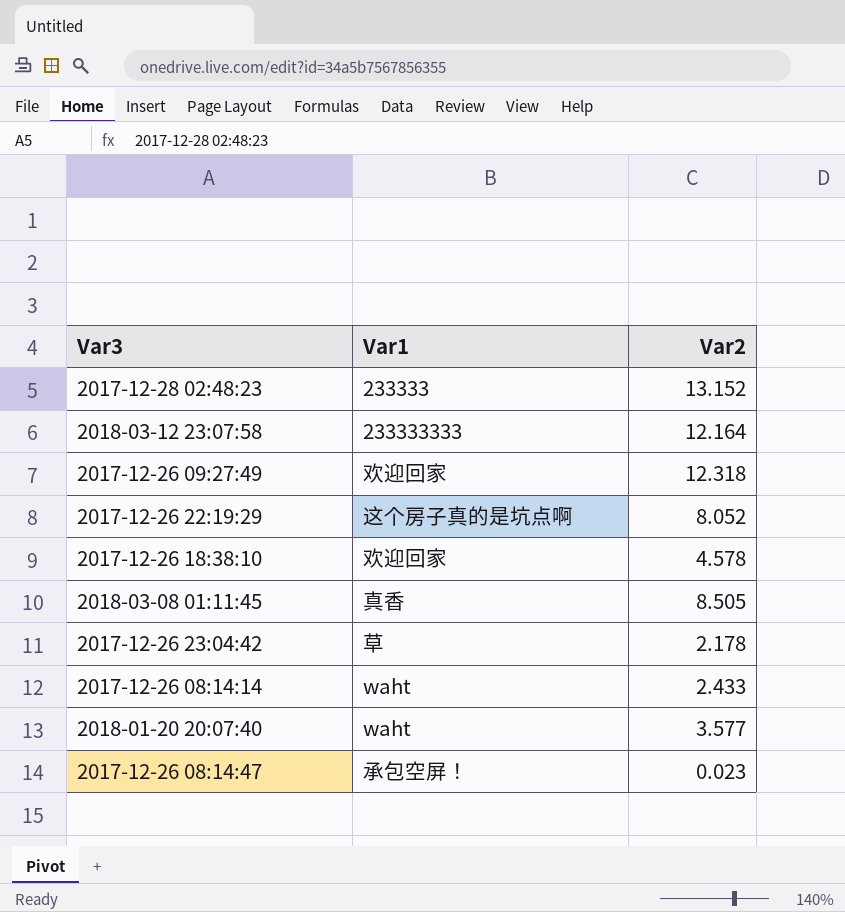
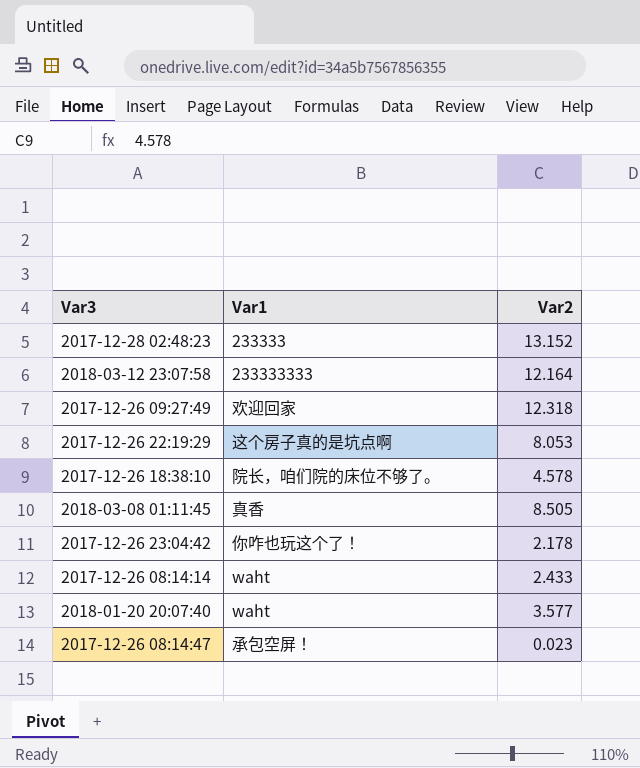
2017-12-26 22:19:29 | Var2: 8.052 -> 8.053
2017-12-26 18:38:10 | Var1: 欢迎回家 -> 院长，咱们院的床位不够了。
2017-12-26 23:04:42 | Var1: 草 -> 你咋也玩这个了！

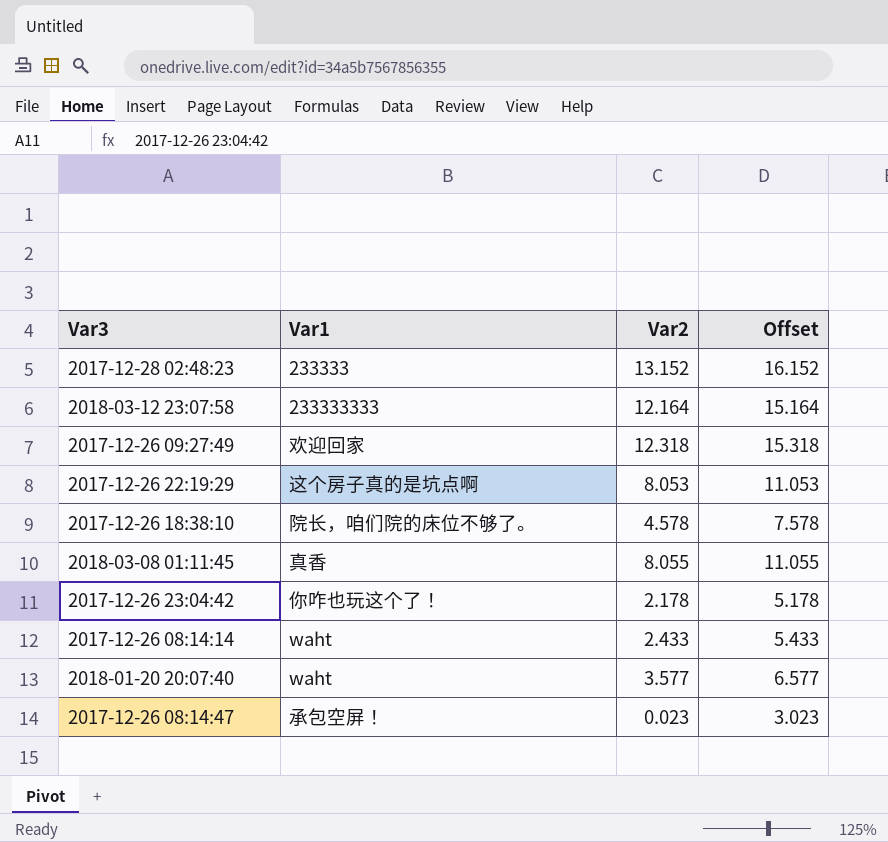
column Offset | formula: none -> [Var2] + 3
2018-03-08 01:11:45 | Var2: 8.505 -> 8.055

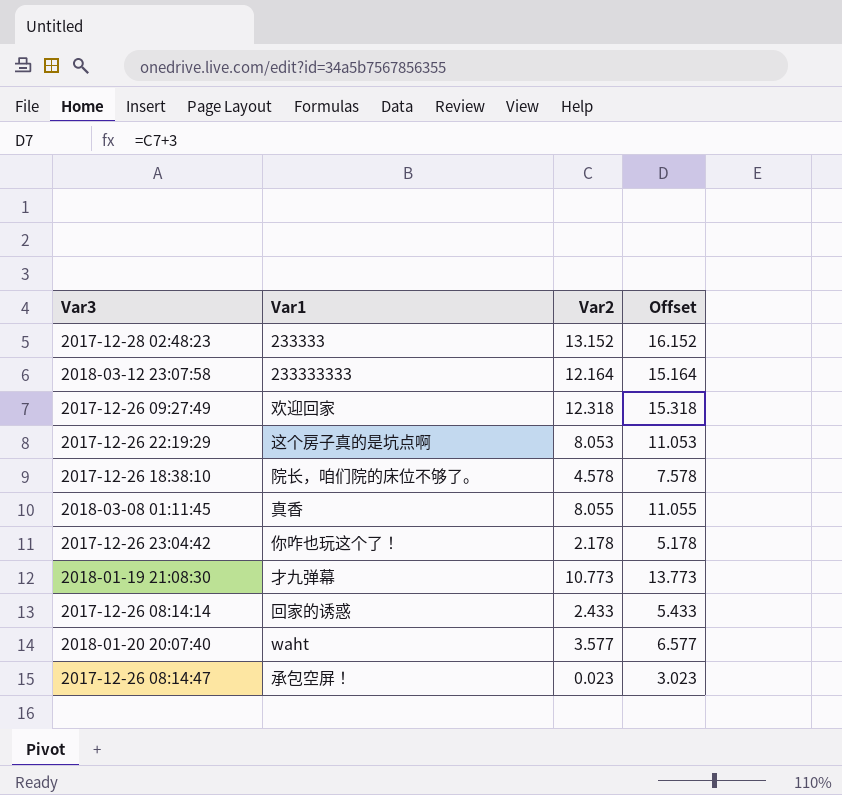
row 2018-01-19 21:08:30: none -> 才九弹幕 | 10.773 | 13.773
2017-12-26 08:14:14 | Var1: waht -> 回家的诱惑

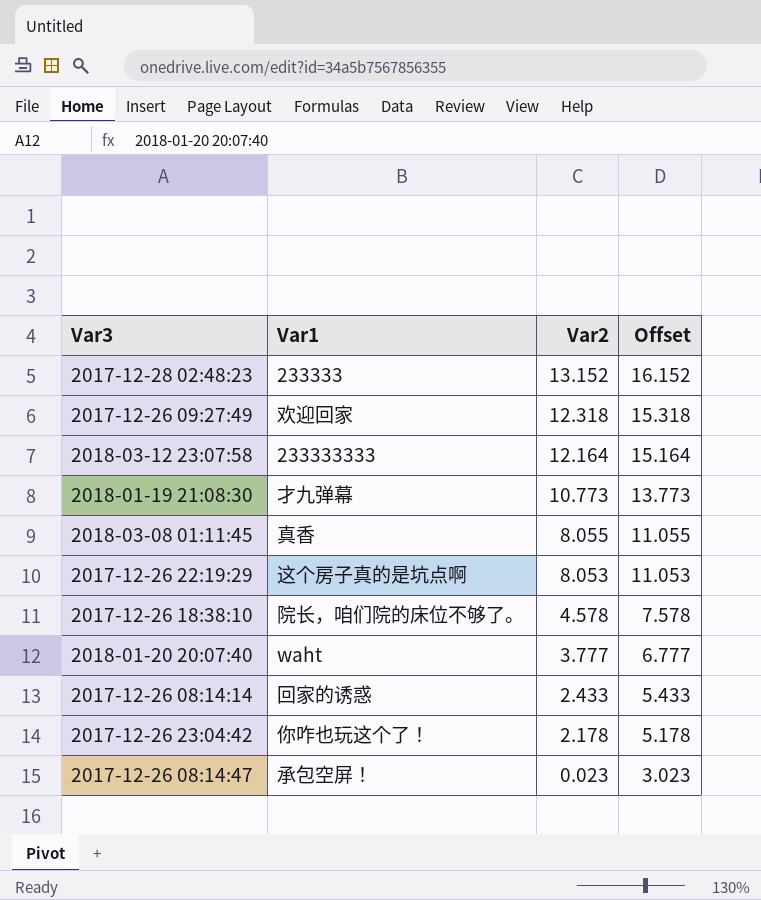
row order: none -> Var2 descending
2018-01-20 20:07:40 | Var2: 3.577 -> 3.777
2018-01-20 20:07:40 | Offset: 6.577 -> 6.777

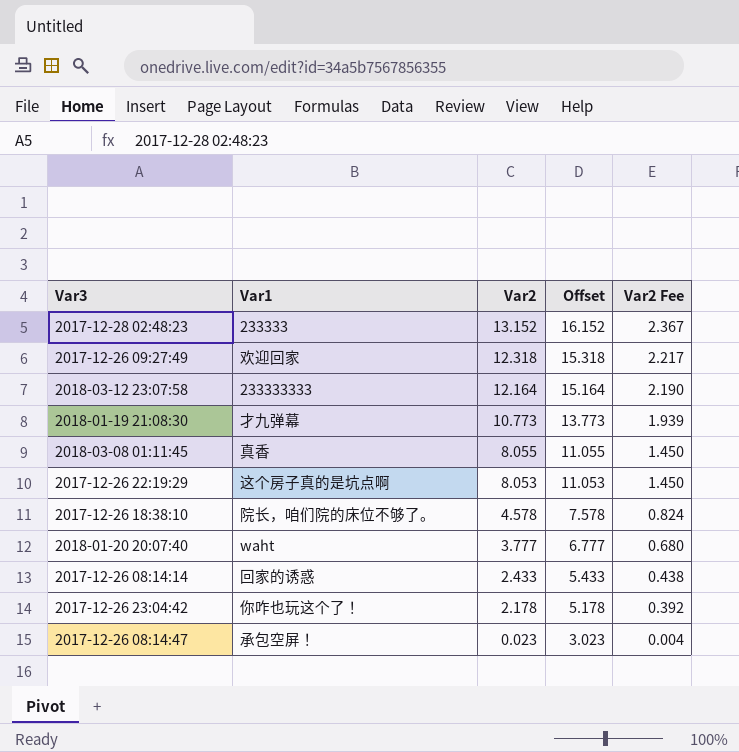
column Var2 Fee | formula: none -> [Var2] * 0.18

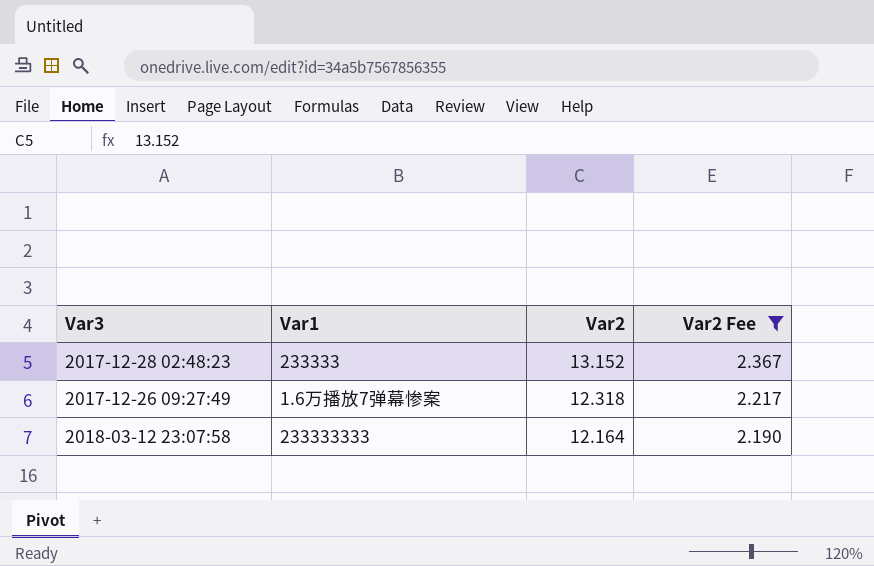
filter: none -> Var2 Fee >= 2.190
column Offset | formula: [Var2] + 3 -> none
2017-12-26 09:27:49 | Var1: 欢迎回家 -> 1.6万播放7弹幕惨案

